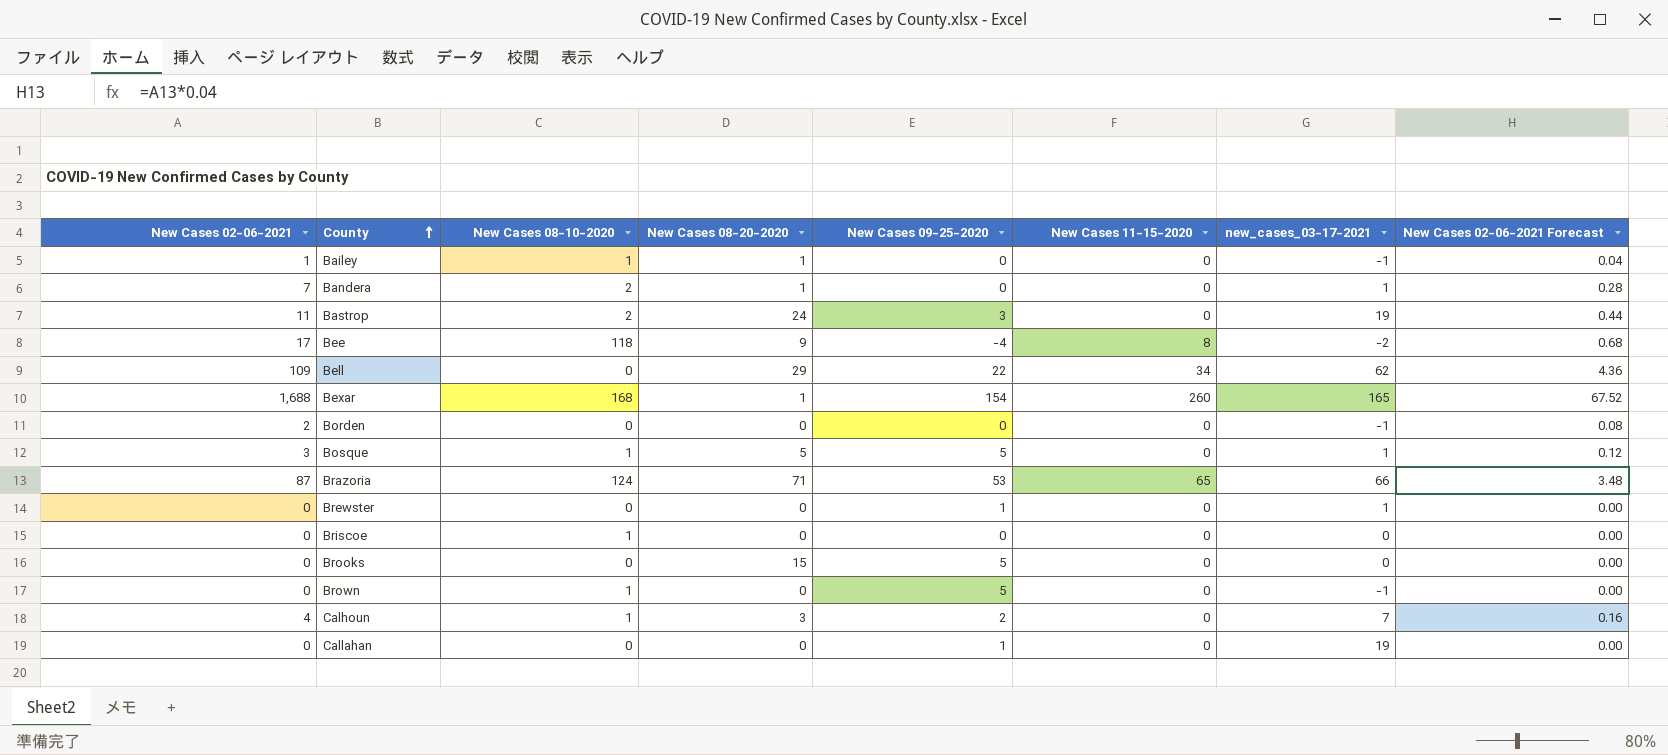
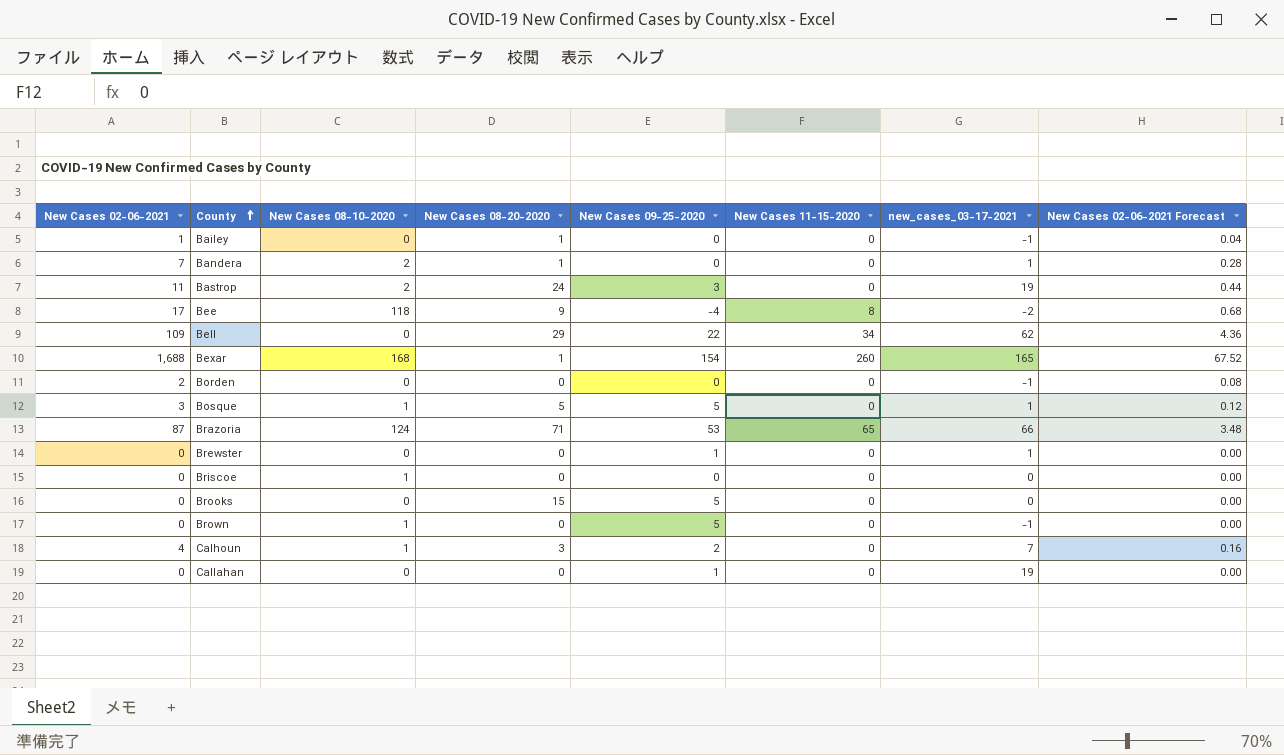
Bailey | New Cases 08-10-2020: 1 -> 0

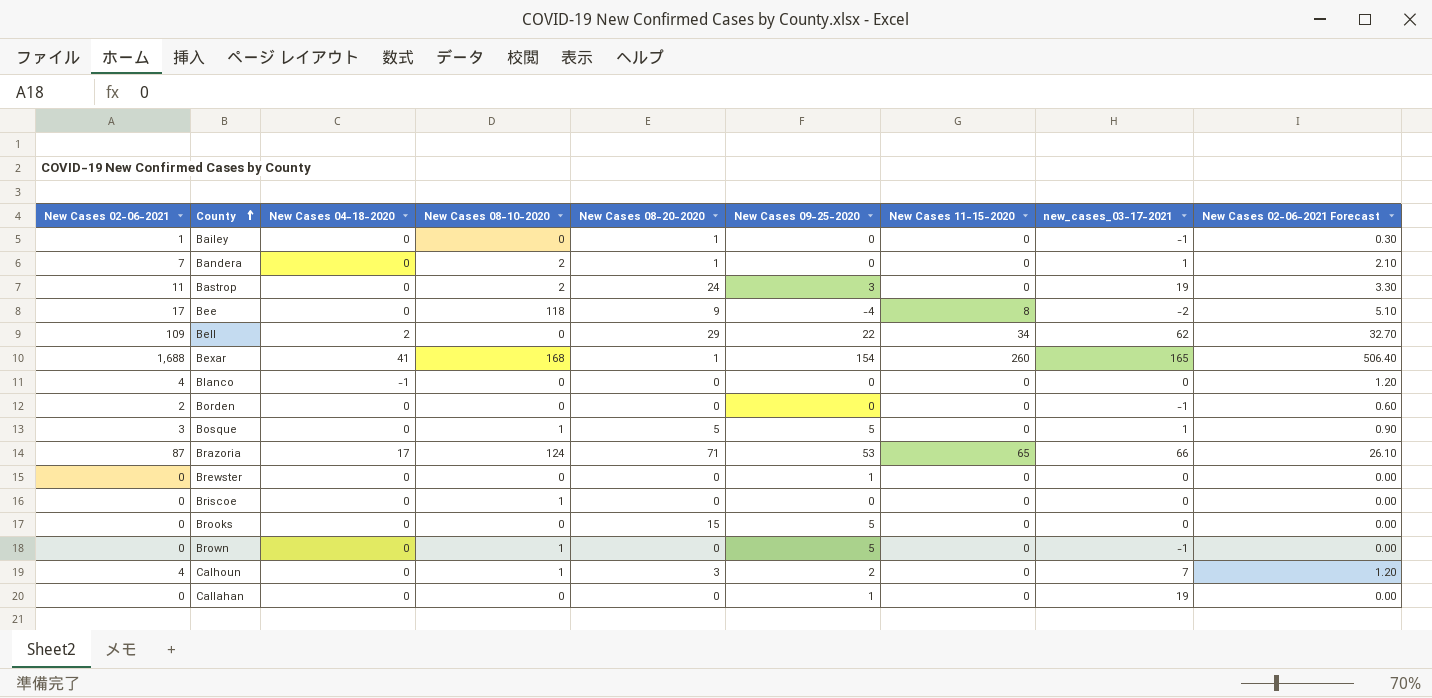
column New Cases 04-18-2020 | position: none -> 3
column New Cases 02-06-2021 Forecast | formula: [New Cases 02-06-2021] * 0.04 -> [New Cases 02-06-2021] * 0.3
row Blanco: none -> 4 | -1 | 0 | 0 | 0 | 0 | 0 | 1.20
Brewster | new_cases_03-17-2021: 1 -> 0

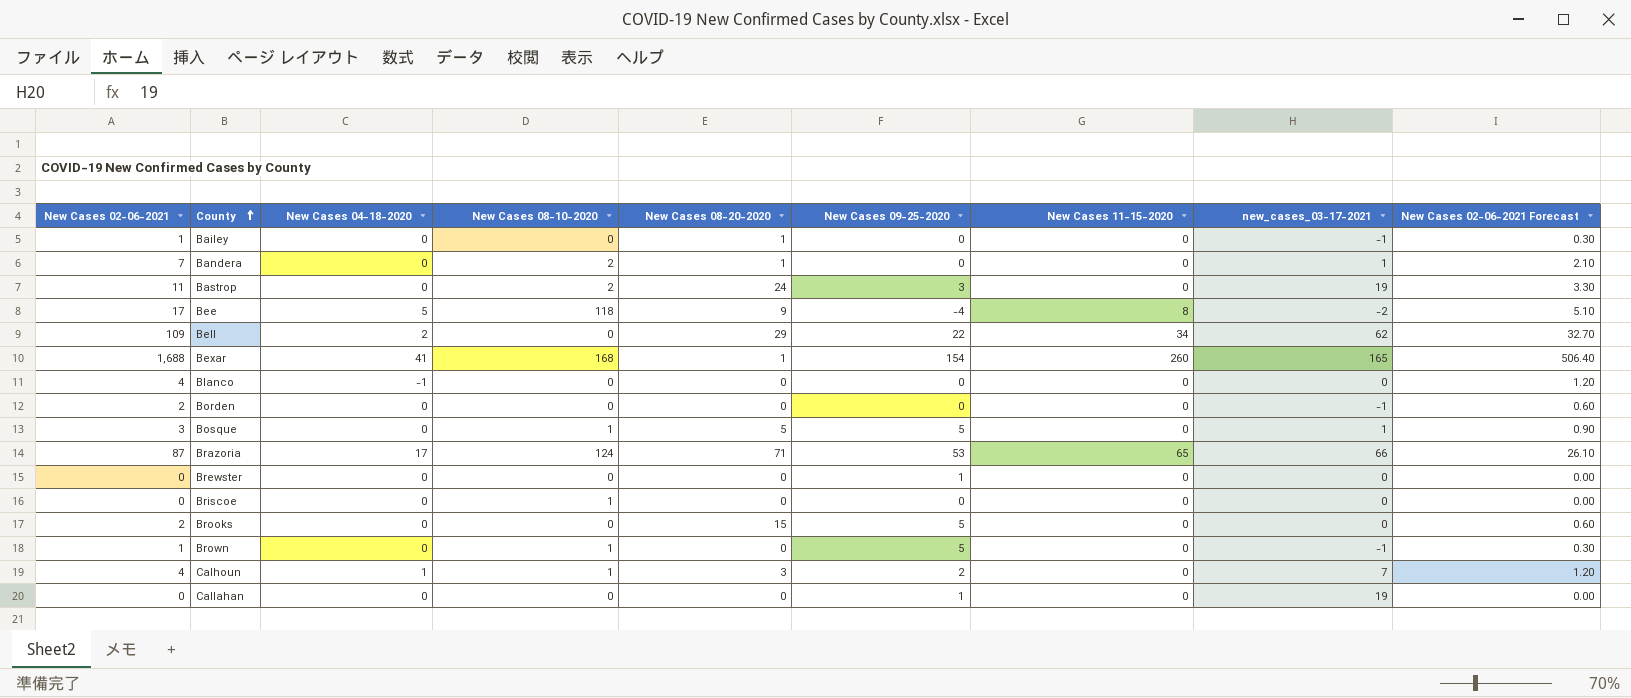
Bee | New Cases 04-18-2020: 0 -> 5
Brooks | New Cases 02-06-2021: 0 -> 2
Brooks | New Cases 02-06-2021 Forecast: 0.00 -> 0.60
Brown | New Cases 02-06-2021: 0 -> 1
Brown | New Cases 02-06-2021 Forecast: 0.00 -> 0.30
Calhoun | New Cases 04-18-2020: 0 -> 1

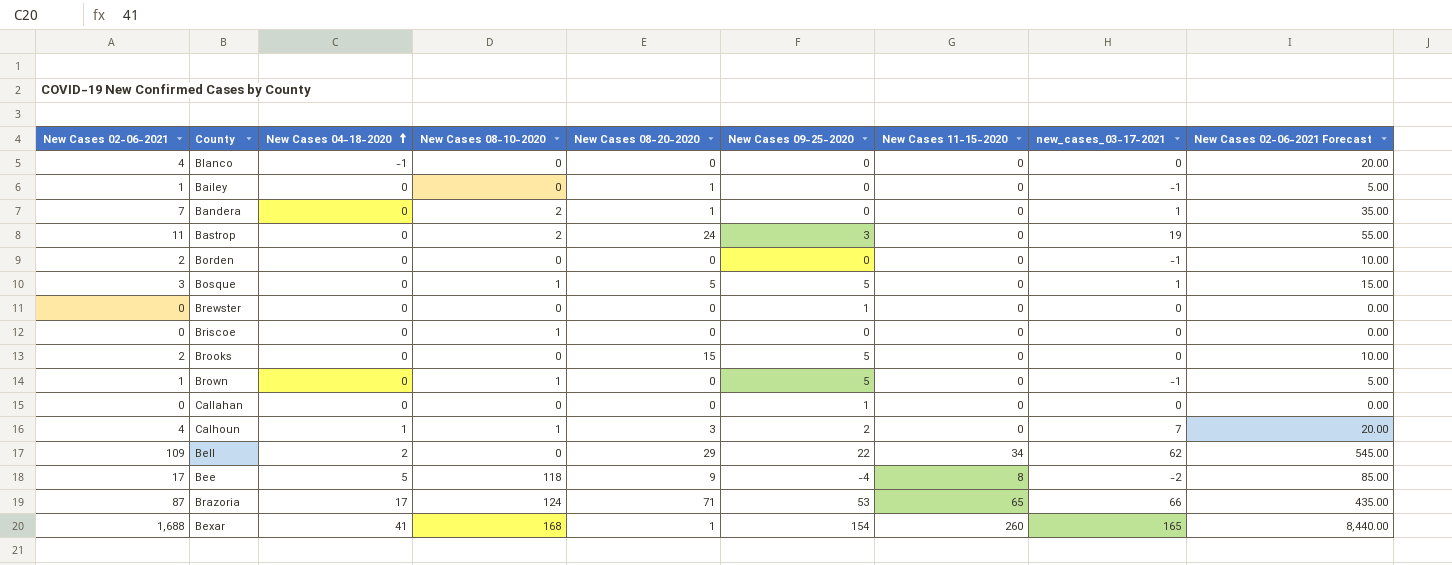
row order: County ascending -> New Cases 04-18-2020 ascending
column New Cases 02-06-2021 Forecast | formula: [New Cases 02-06-2021] * 0.3 -> [New Cases 02-06-2021] * 5
Callahan | new_cases_03-17-2021: 19 -> 0

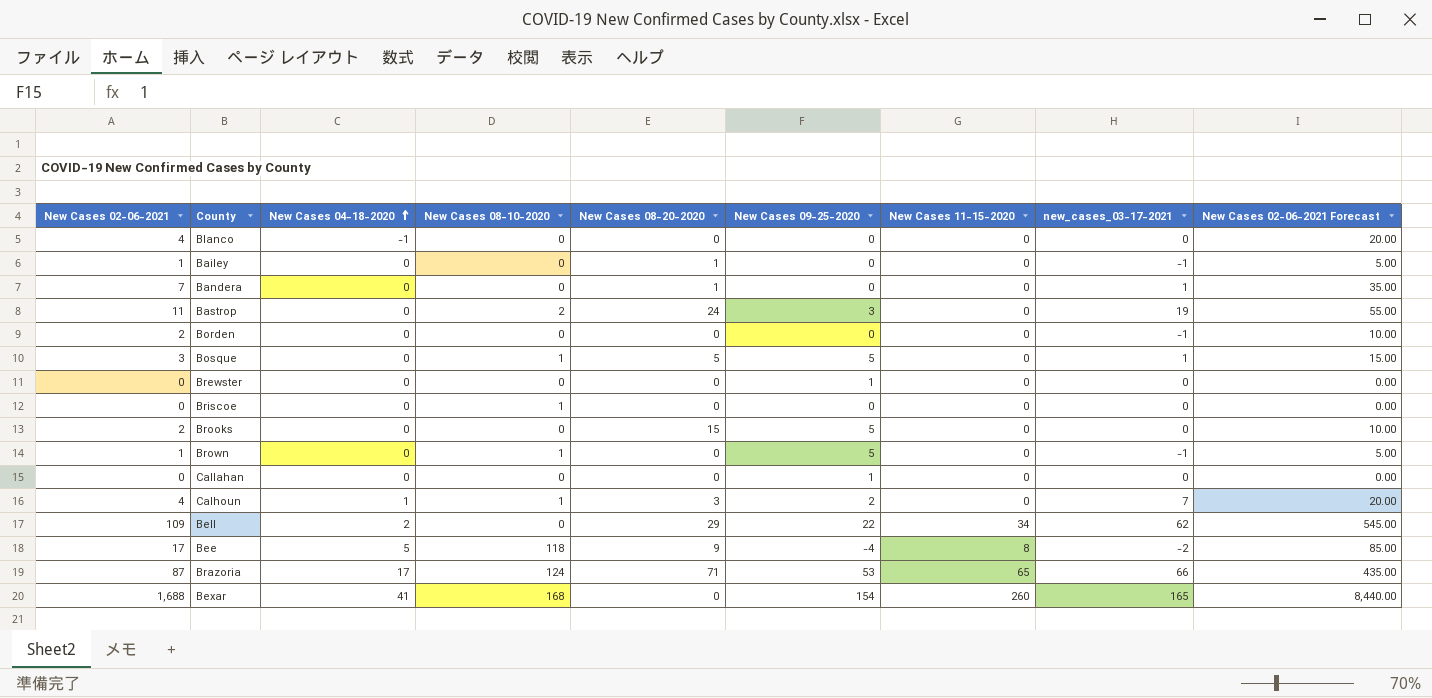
Bandera | New Cases 08-10-2020: 2 -> 0
Bexar | New Cases 08-20-2020: 1 -> 0

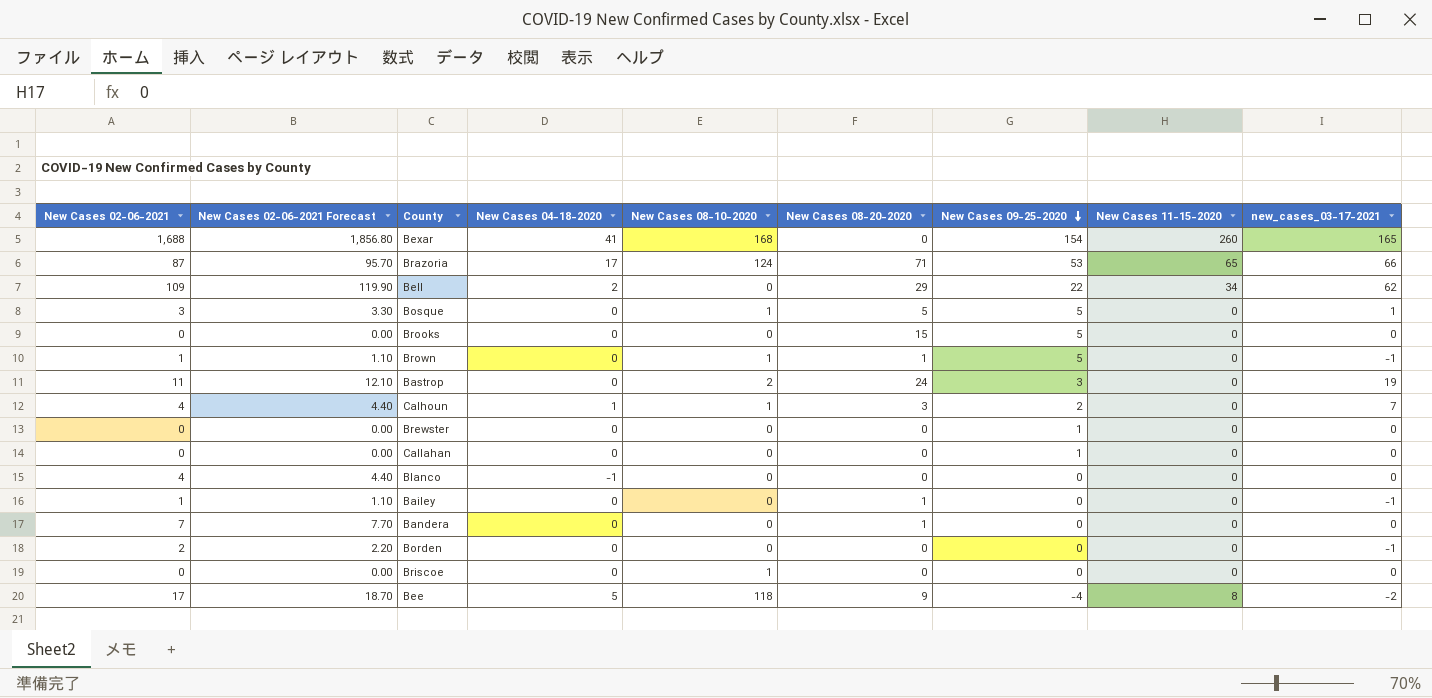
row order: New Cases 04-18-2020 ascending -> New Cases 09-25-2020 descending
column New Cases 02-06-2021 Forecast | formula: [New Cases 02-06-2021] * 5 -> [New Cases 02-06-2021] * 1.1
column New Cases 02-06-2021 Forecast | position: 9 -> 2
Brooks | New Cases 02-06-2021: 2 -> 0
Brown | New Cases 08-20-2020: 0 -> 1
Bandera | new_cases_03-17-2021: 1 -> 0

